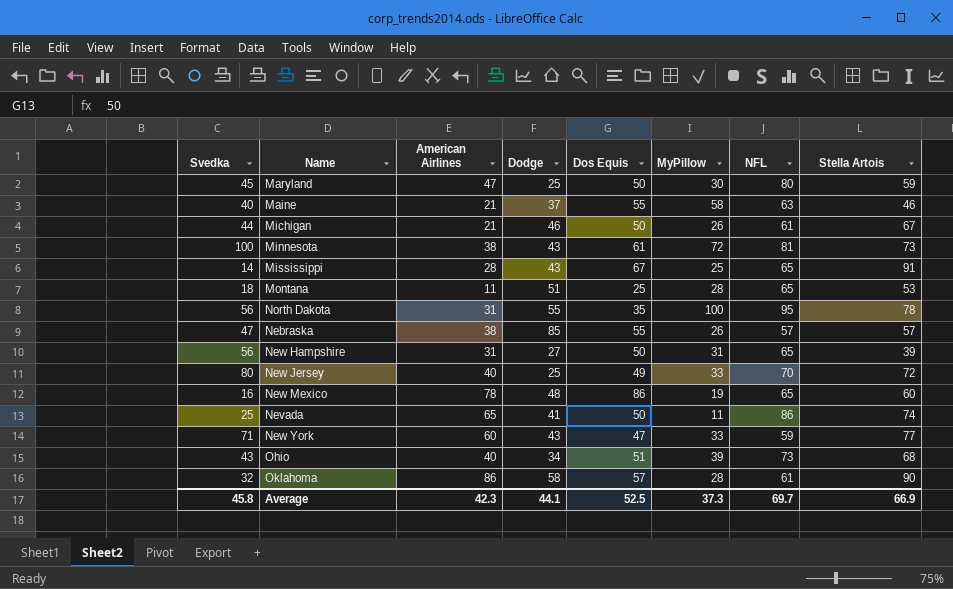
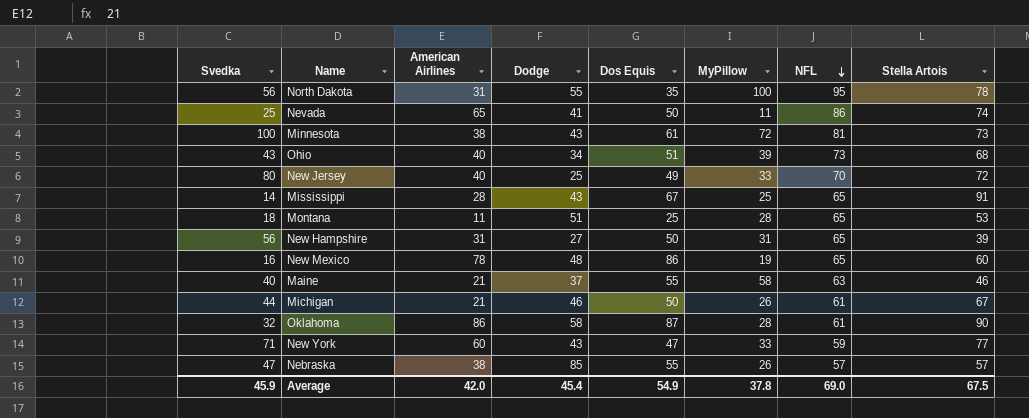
row order: none -> NFL descending
row Maryland: 45 | 47 | 25 | 50 | 30 | 80 | 59 -> none
Oklahoma | Dos Equis: 57 -> 87
Average | Svedka: 45.8 -> 45.9
Average | American Airlines: 42.3 -> 42.0
Average | Dodge: 44.1 -> 45.4
Average | Dos Equis: 52.5 -> 54.9
Average | MyPillow: 37.3 -> 37.8
Average | NFL: 69.7 -> 69.0
Average | Stella Artois: 66.9 -> 67.5

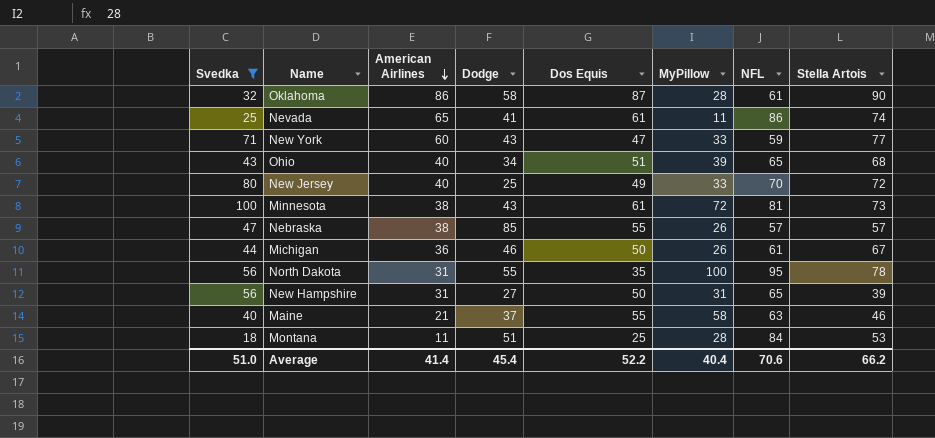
filter: none -> Svedka >= 18
row order: NFL descending -> American Airlines descending
Nevada | Dos Equis: 50 -> 61
Ohio | NFL: 73 -> 65
Michigan | American Airlines: 21 -> 36
Montana | NFL: 65 -> 84
Average | Svedka: 45.9 -> 51.0
Average | American Airlines: 42.0 -> 41.4
Average | Dos Equis: 54.9 -> 52.2
Average | MyPillow: 37.8 -> 40.4
Average | NFL: 69.0 -> 70.6
Average | Stella Artois: 67.5 -> 66.2

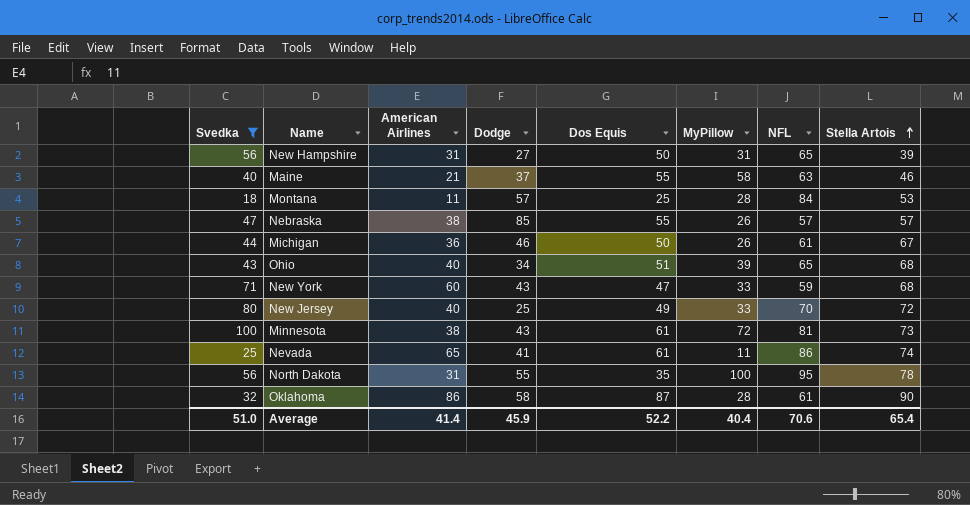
row order: American Airlines descending -> Stella Artois ascending
Montana | Dodge: 51 -> 57
New York | Stella Artois: 77 -> 68
Average | Dodge: 45.4 -> 45.9
Average | Stella Artois: 66.2 -> 65.4

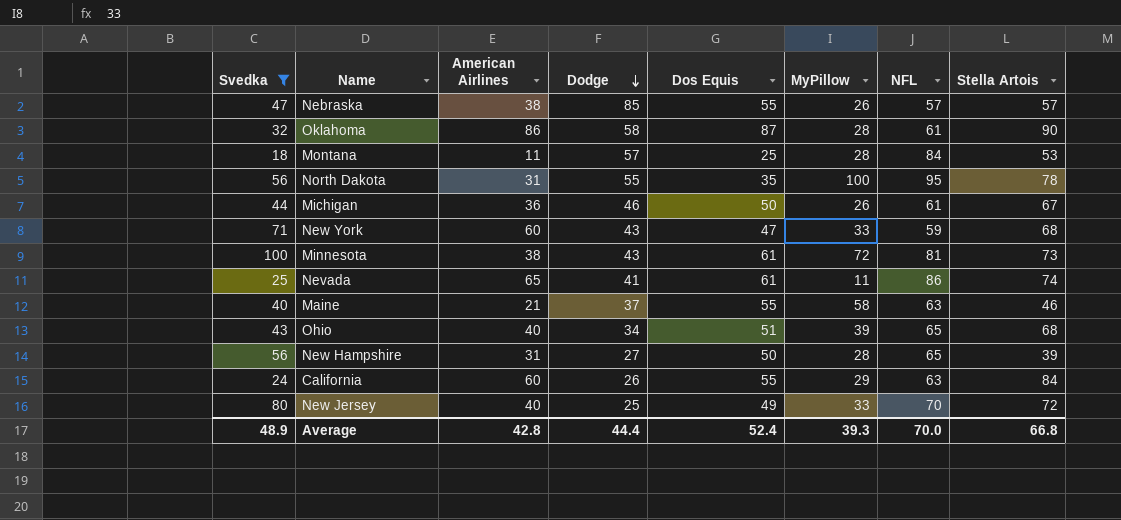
row order: Stella Artois ascending -> Dodge descending
New Hampshire | MyPillow: 31 -> 28
row California: none -> 24 | 60 | 26 | 55 | 29 | 63 | 84
Average | Svedka: 51.0 -> 48.9
Average | American Airlines: 41.4 -> 42.8
Average | Dodge: 45.9 -> 44.4
Average | Dos Equis: 52.2 -> 52.4
Average | MyPillow: 40.4 -> 39.3
Average | NFL: 70.6 -> 70.0
Average | Stella Artois: 65.4 -> 66.8

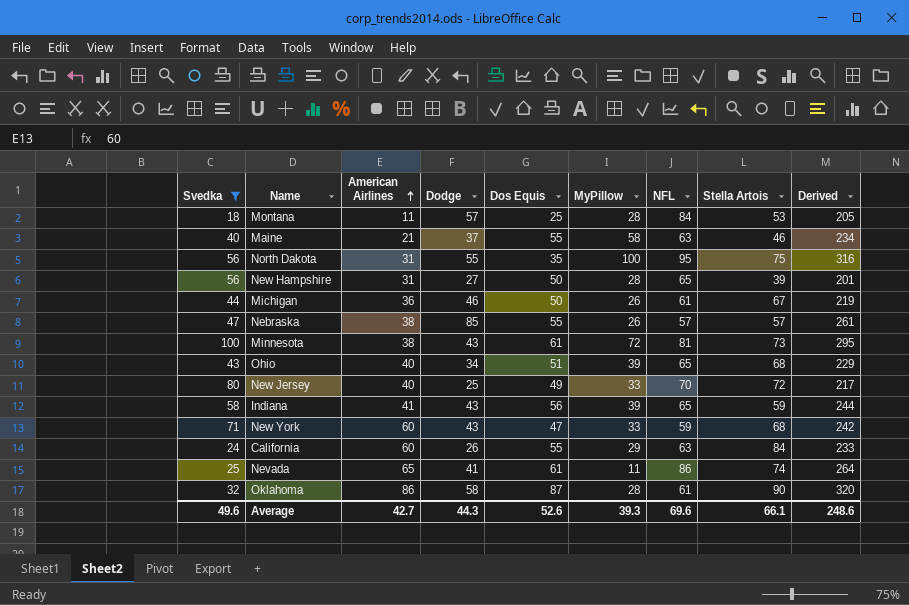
row order: Dodge descending -> American Airlines ascending
column Derived | formula: none -> [American Airlines] + [Dodge] + [Dos Equis] + [MyPillow] + [NFL]
North Dakota | Stella Artois: 78 -> 75
row Indiana: none -> 58 | 41 | 43 | 56 | 39 | 65 | 59 | 244
Average | Svedka: 48.9 -> 49.6
Average | American Airlines: 42.8 -> 42.7
Average | Dodge: 44.4 -> 44.3
Average | Dos Equis: 52.4 -> 52.6
Average | NFL: 70.0 -> 69.6
Average | Stella Artois: 66.8 -> 66.1

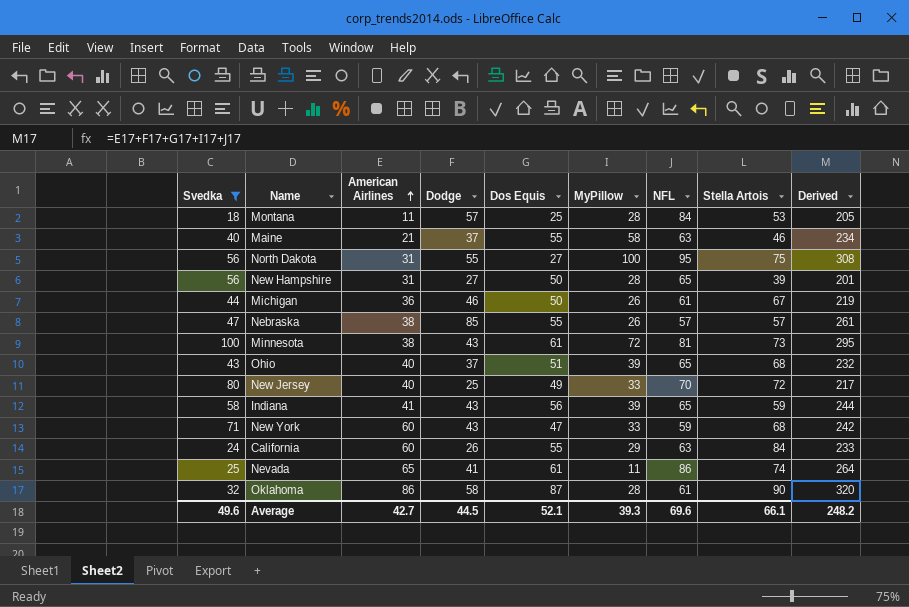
North Dakota | Dos Equis: 35 -> 27
North Dakota | Derived: 316 -> 308
Ohio | Dodge: 34 -> 37
Ohio | Derived: 229 -> 232
Average | Dodge: 44.3 -> 44.5
Average | Dos Equis: 52.6 -> 52.1
Average | Derived: 248.6 -> 248.2

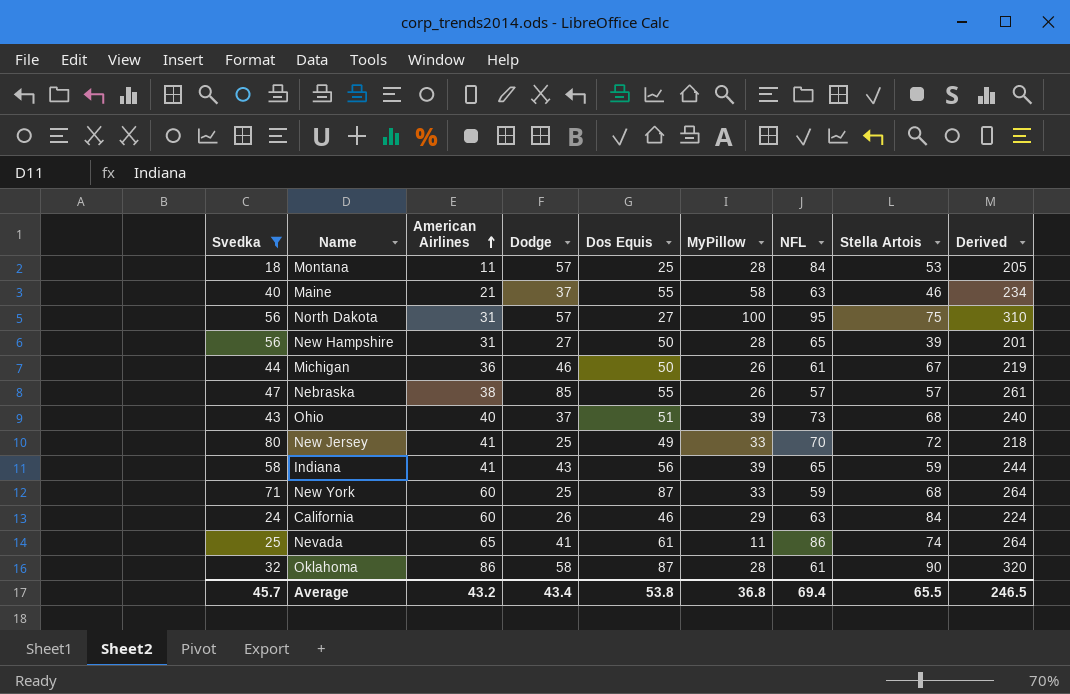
row Minnesota: 100 | 38 | 43 | 61 | 72 | 81 | 73 | 295 -> none
North Dakota | Dodge: 55 -> 57
North Dakota | Derived: 308 -> 310
Ohio | NFL: 65 -> 73
Ohio | Derived: 232 -> 240
New Jersey | American Airlines: 40 -> 41
New Jersey | Derived: 217 -> 218
New York | Dodge: 43 -> 25
New York | Dos Equis: 47 -> 87
New York | Derived: 242 -> 264
California | Dos Equis: 55 -> 46
California | Derived: 233 -> 224
Average | Svedka: 49.6 -> 45.7
Average | American Airlines: 42.7 -> 43.2
Average | Dodge: 44.5 -> 43.4
Average | Dos Equis: 52.1 -> 53.8
Average | MyPillow: 39.3 -> 36.8
Average | NFL: 69.6 -> 69.4
Average | Stella Artois: 66.1 -> 65.5
Average | Derived: 248.2 -> 246.5

